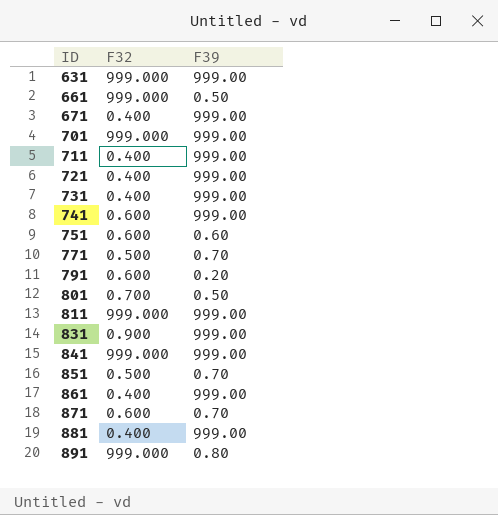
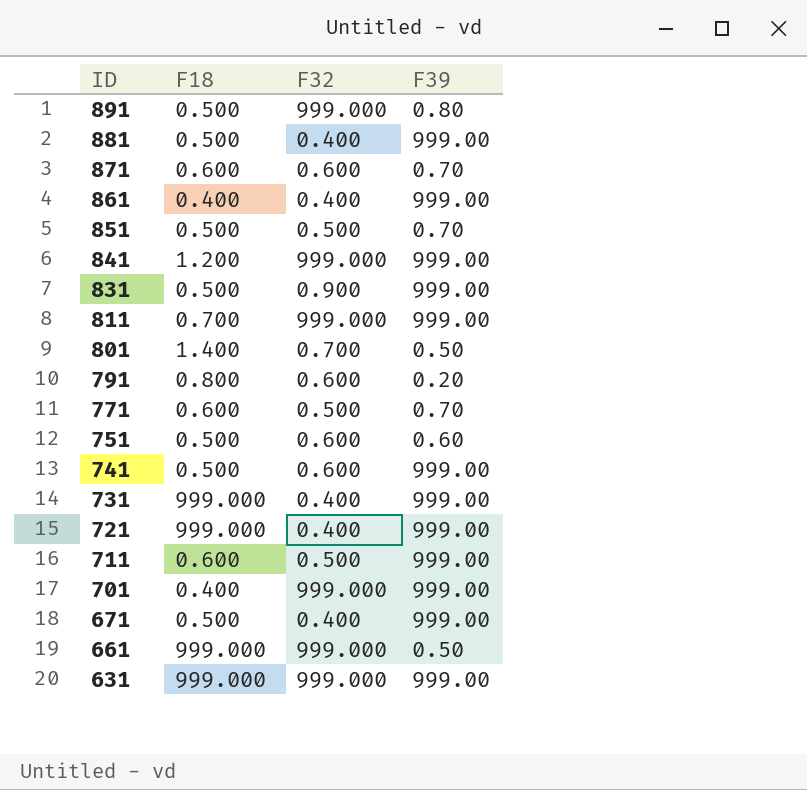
row order: ID ascending -> ID descending
column F18 | position: none -> 2
711 | F32: 0.400 -> 0.500

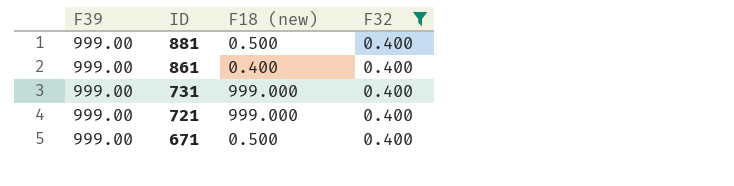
filter: none -> F32 = 0.400
column F39 | position: 4 -> 1
column name: F18 -> F18 (new)

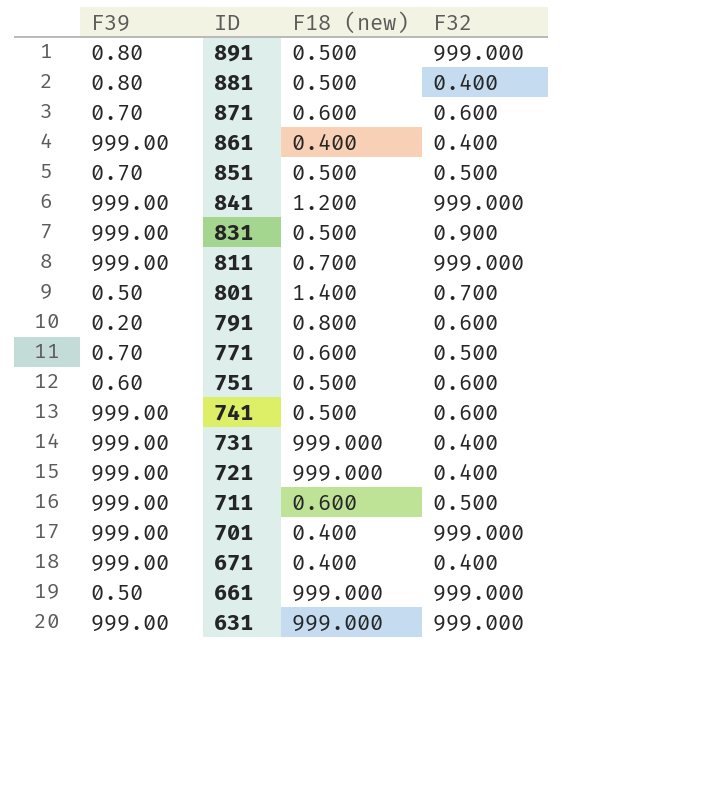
filter: F32 = 0.400 -> none
881 | F39: 999.00 -> 0.80
671 | F18 (new): 0.500 -> 0.400

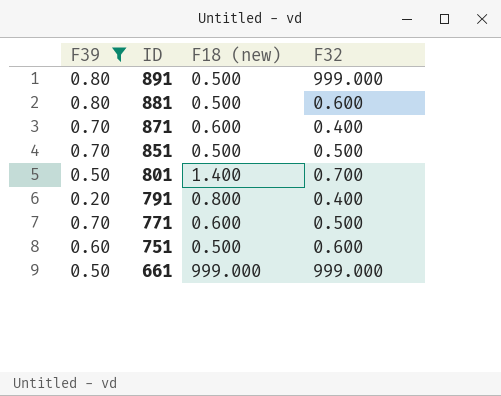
filter: none -> F39 != 999.00
881 | F32: 0.400 -> 0.600
871 | F32: 0.600 -> 0.400
791 | F32: 0.600 -> 0.400

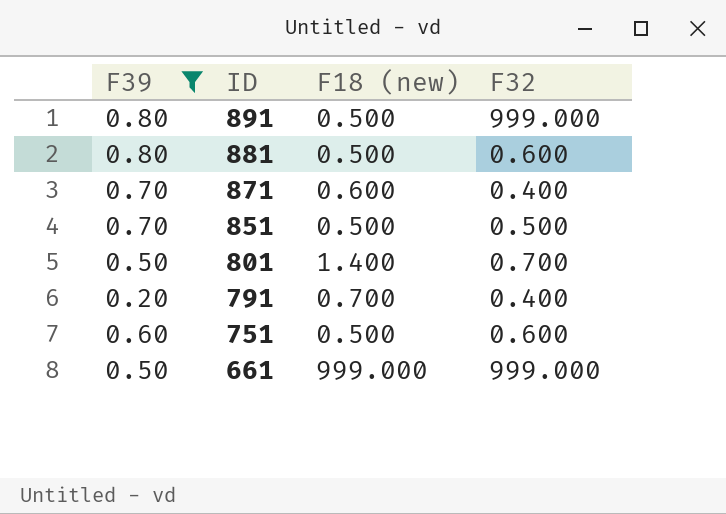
row 771: 0.70 | 0.600 | 0.500 -> none
791 | F18 (new): 0.800 -> 0.700

